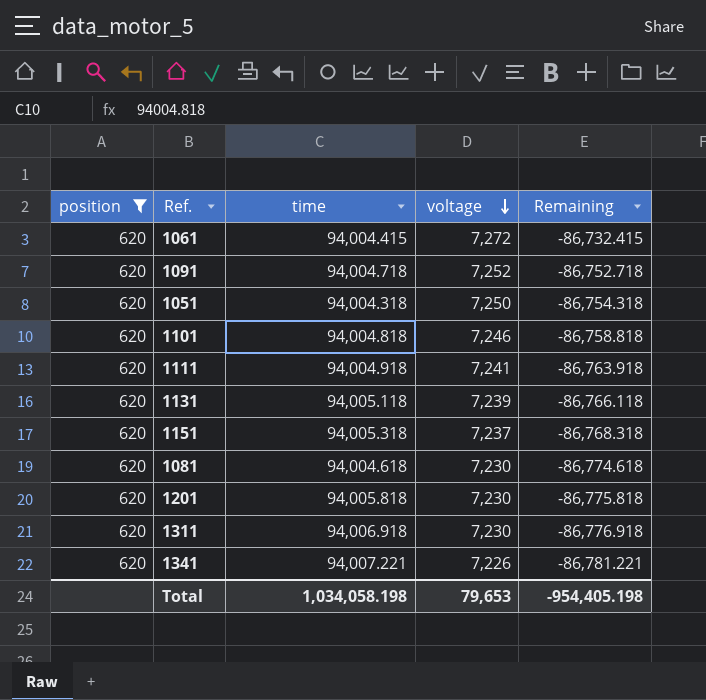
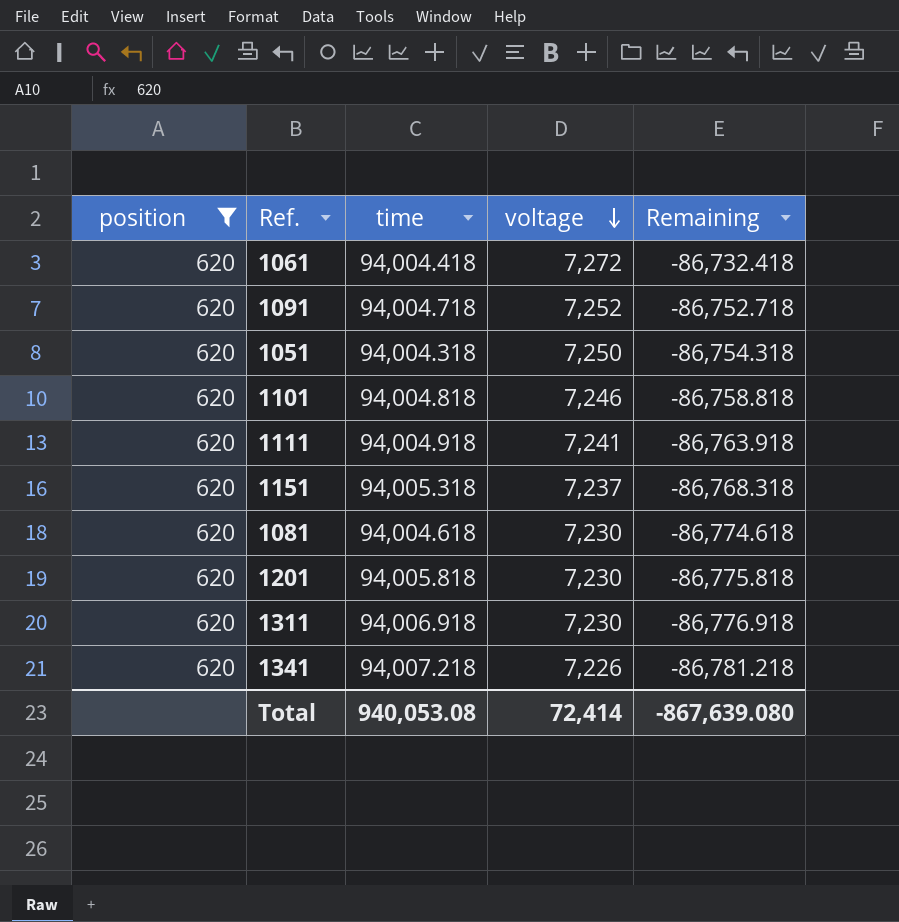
row 1131: 620 | 94,005.118 | 7,239 | -86,766.118 -> none
1061 | time: 94,004.415 -> 94,004.418
1061 | Remaining: -86,732.415 -> -86,732.418
1341 | time: 94,007.221 -> 94,007.218
1341 | Remaining: -86,781.221 -> -86,781.218
Total | time: 1,034,058.198 -> 940,053.08
Total | voltage: 79,653 -> 72,414
Total | Remaining: -954,405.198 -> -867,639.080

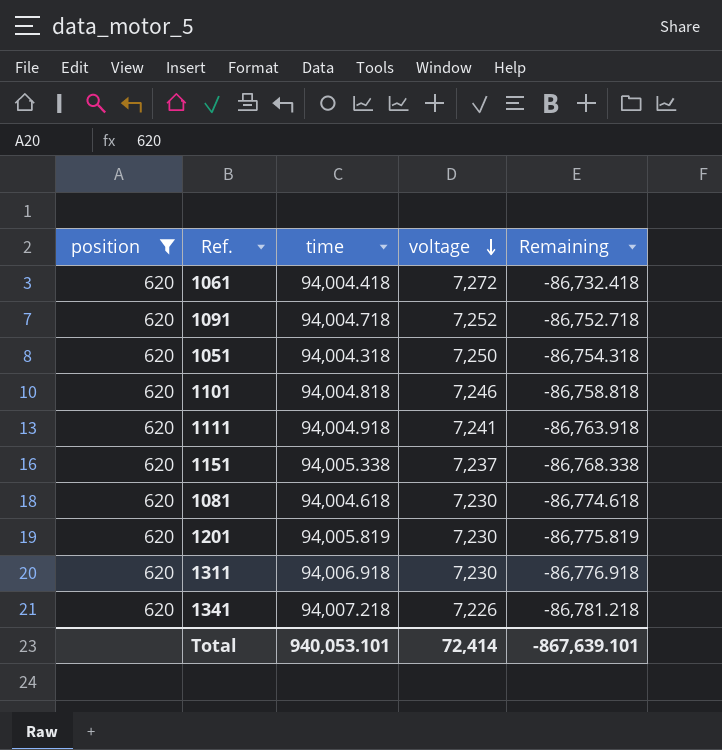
1151 | time: 94,005.318 -> 94,005.338
1151 | Remaining: -86,768.318 -> -86,768.338
1201 | time: 94,005.818 -> 94,005.819
1201 | Remaining: -86,775.818 -> -86,775.819
Total | time: 940,053.08 -> 940,053.101
Total | Remaining: -867,639.080 -> -867,639.101

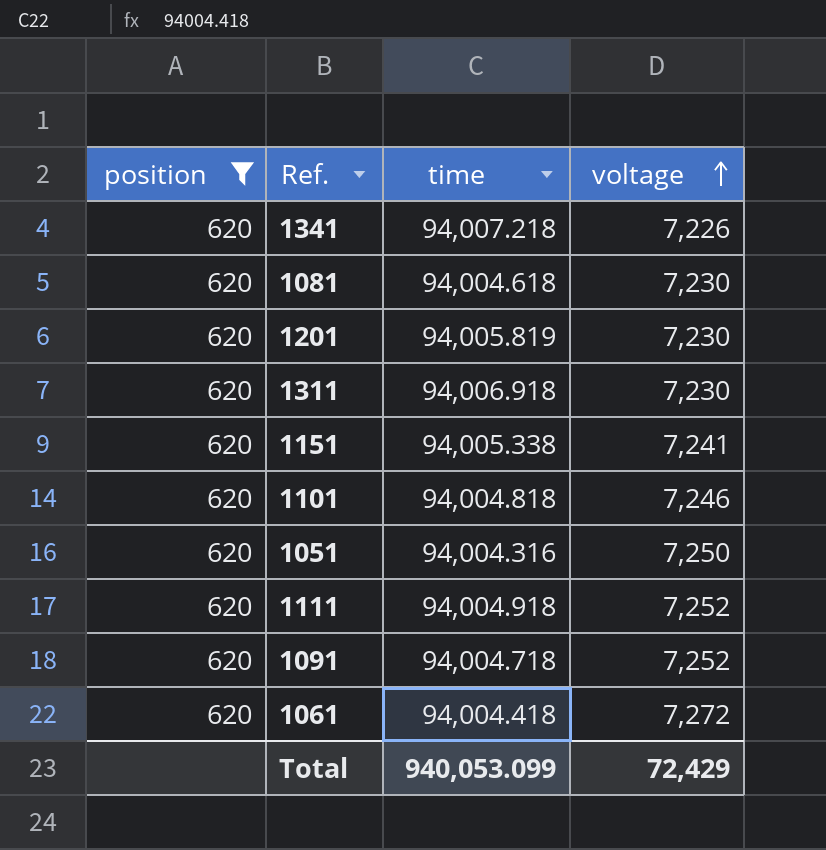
row order: voltage descending -> voltage ascending
column Remaining | formula: [voltage] - [time] -> none
1151 | voltage: 7,237 -> 7,241
1051 | time: 94,004.318 -> 94,004.316
1111 | voltage: 7,241 -> 7,252
Total | time: 940,053.101 -> 940,053.099
Total | voltage: 72,414 -> 72,429

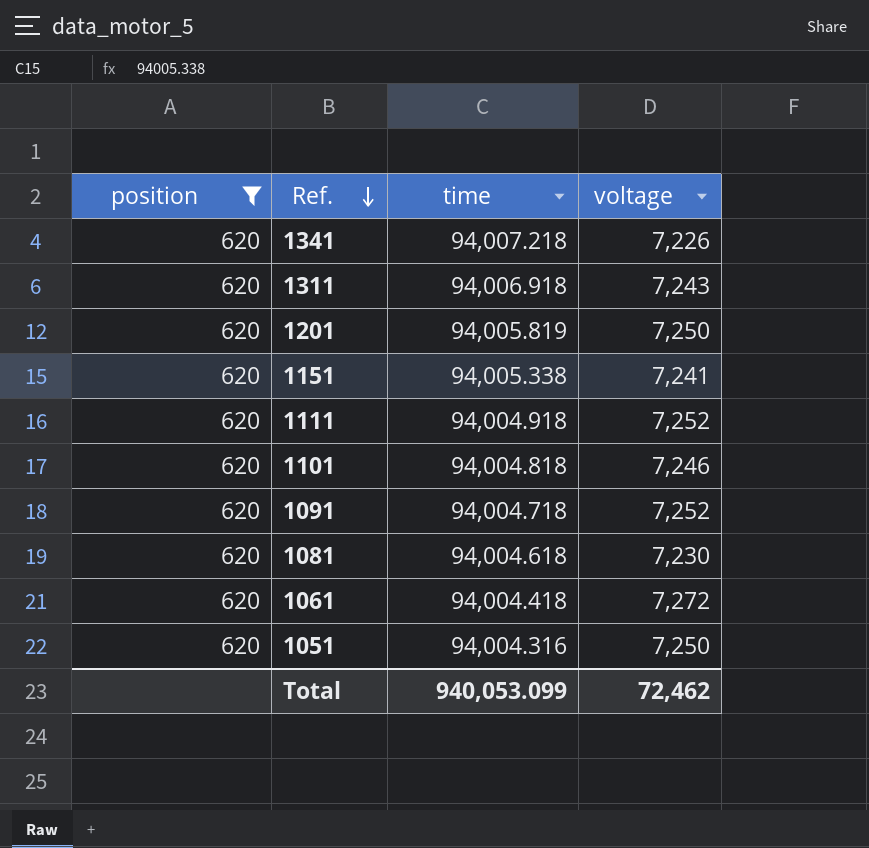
row order: voltage ascending -> Ref. descending
1311 | voltage: 7,230 -> 7,243
1201 | voltage: 7,230 -> 7,250
Total | voltage: 72,429 -> 72,462

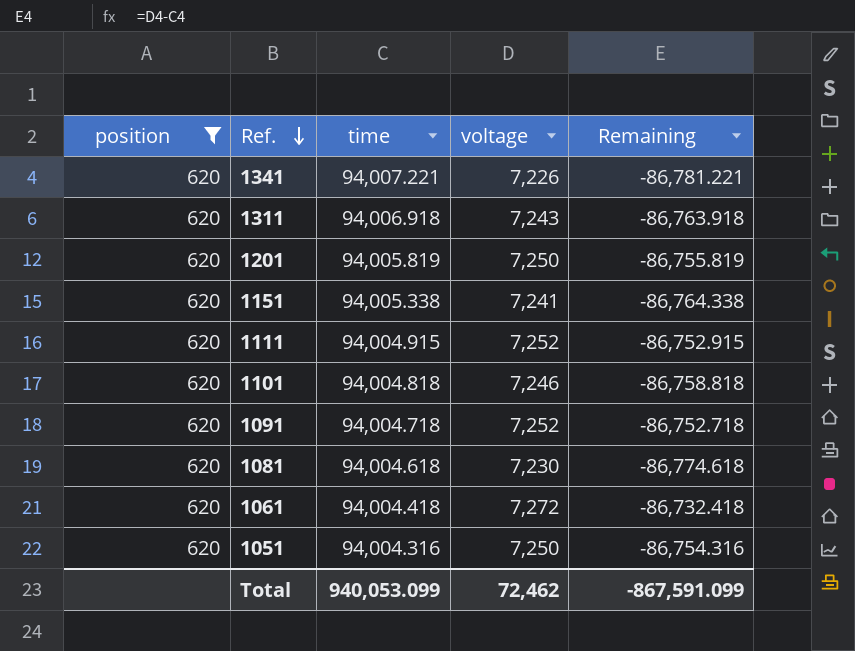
column Remaining | formula: none -> [voltage] - [time]
1341 | time: 94,007.218 -> 94,007.221
1111 | time: 94,004.918 -> 94,004.915

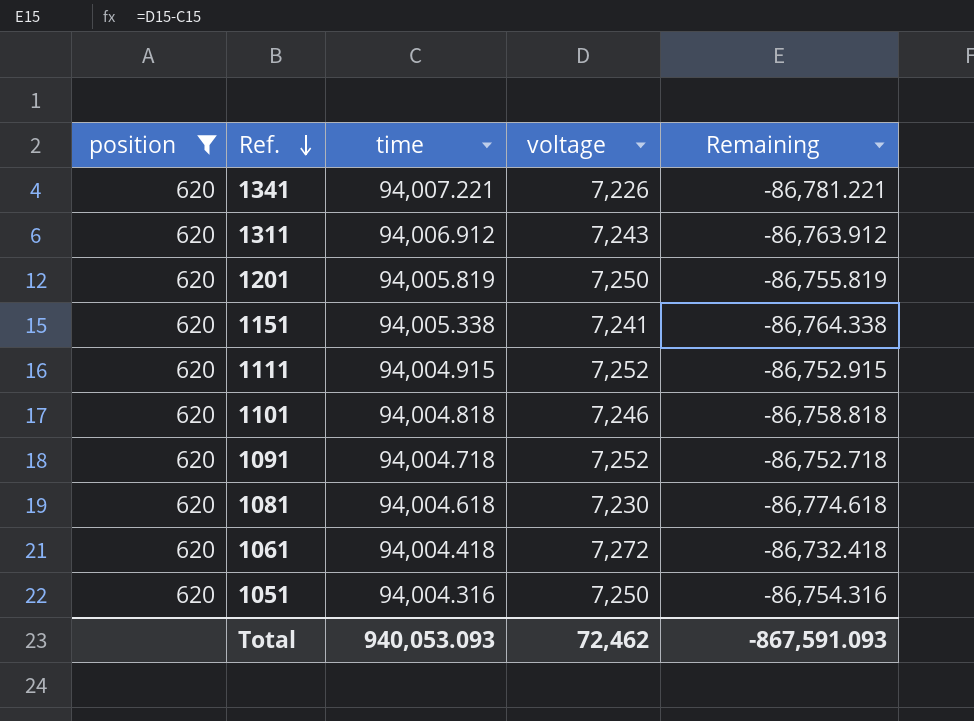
1311 | time: 94,006.918 -> 94,006.912
1311 | Remaining: -86,763.918 -> -86,763.912
Total | time: 940,053.099 -> 940,053.093
Total | Remaining: -867,591.099 -> -867,591.093

